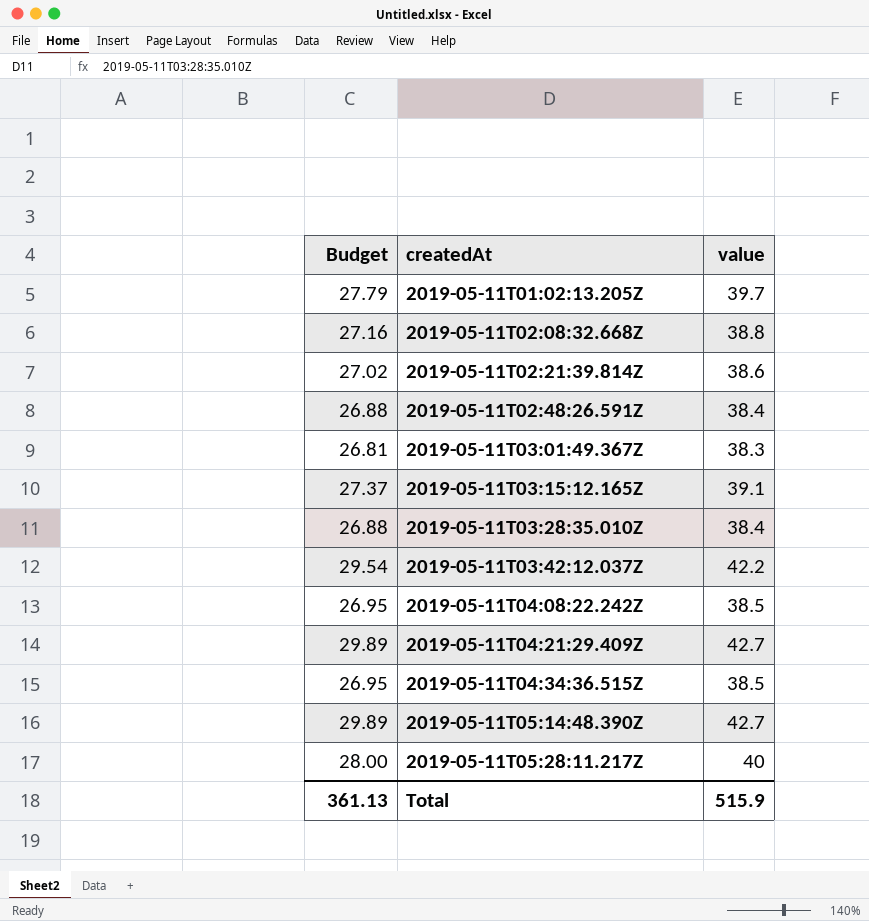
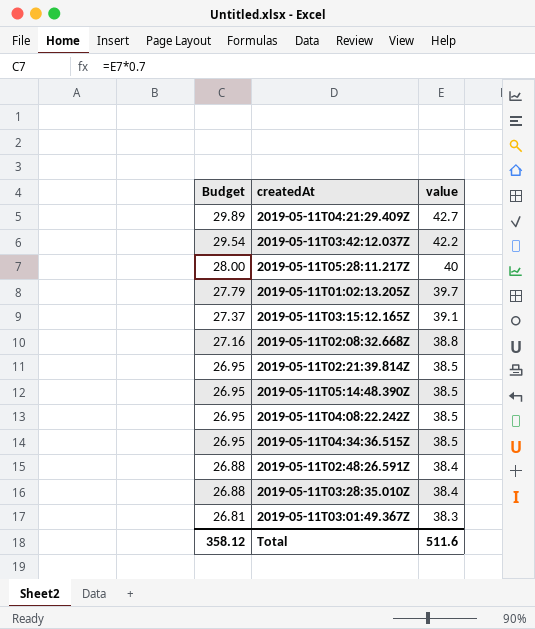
row order: createdAt ascending -> Budget descending
2019-05-11T02:21:39.814Z | Budget: 27.02 -> 26.95
2019-05-11T02:21:39.814Z | value: 38.6 -> 38.5
2019-05-11T05:14:48.390Z | Budget: 29.89 -> 26.95
2019-05-11T05:14:48.390Z | value: 42.7 -> 38.5
Total | Budget: 361.13 -> 358.12
Total | value: 515.9 -> 511.6

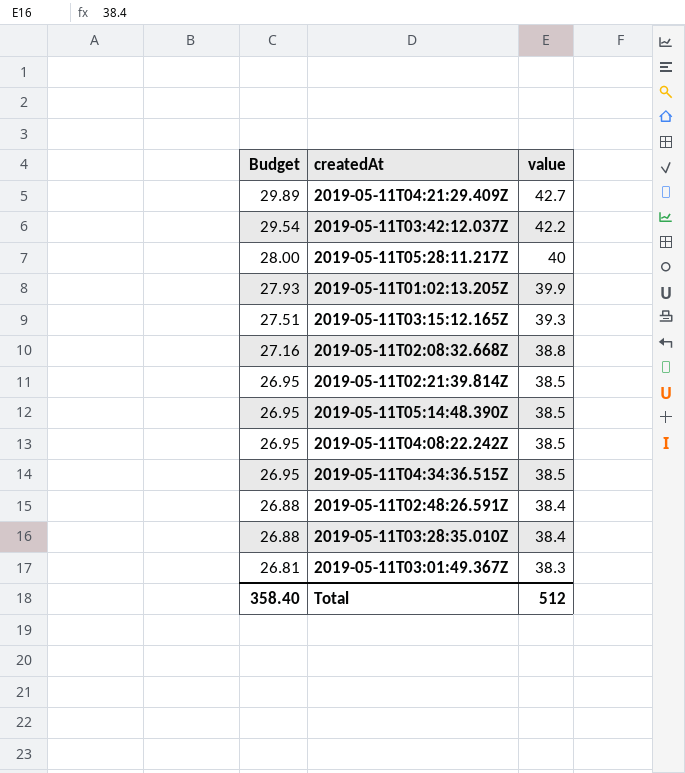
2019-05-11T01:02:13.205Z | Budget: 27.79 -> 27.93
2019-05-11T01:02:13.205Z | value: 39.7 -> 39.9
2019-05-11T03:15:12.165Z | Budget: 27.37 -> 27.51
2019-05-11T03:15:12.165Z | value: 39.1 -> 39.3
Total | Budget: 358.12 -> 358.40
Total | value: 511.6 -> 512

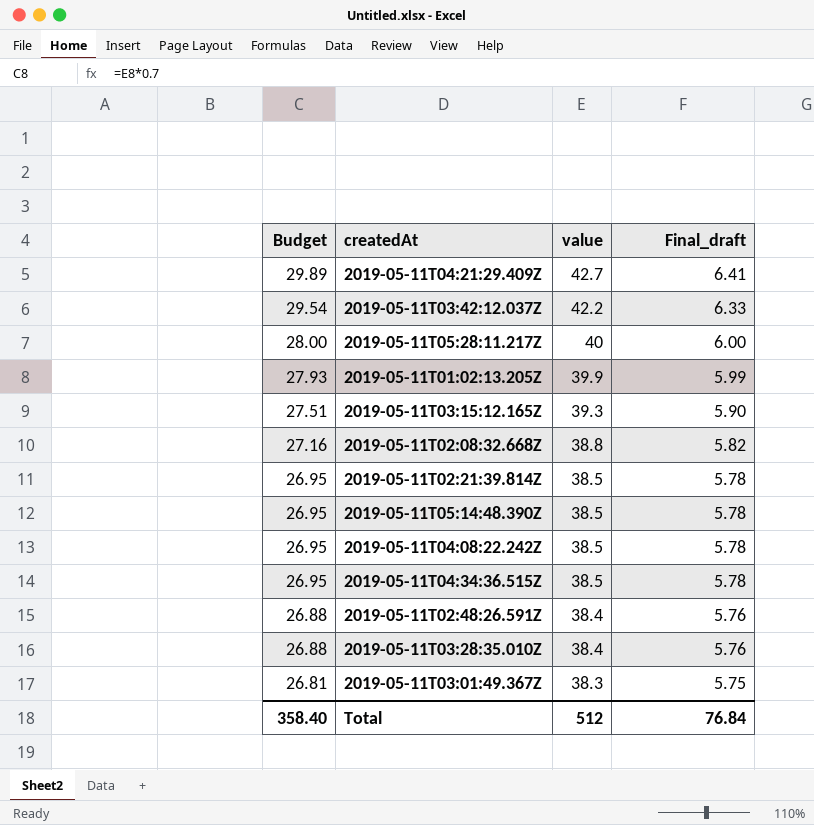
column Final_draft | formula: none -> [value] * 0.15

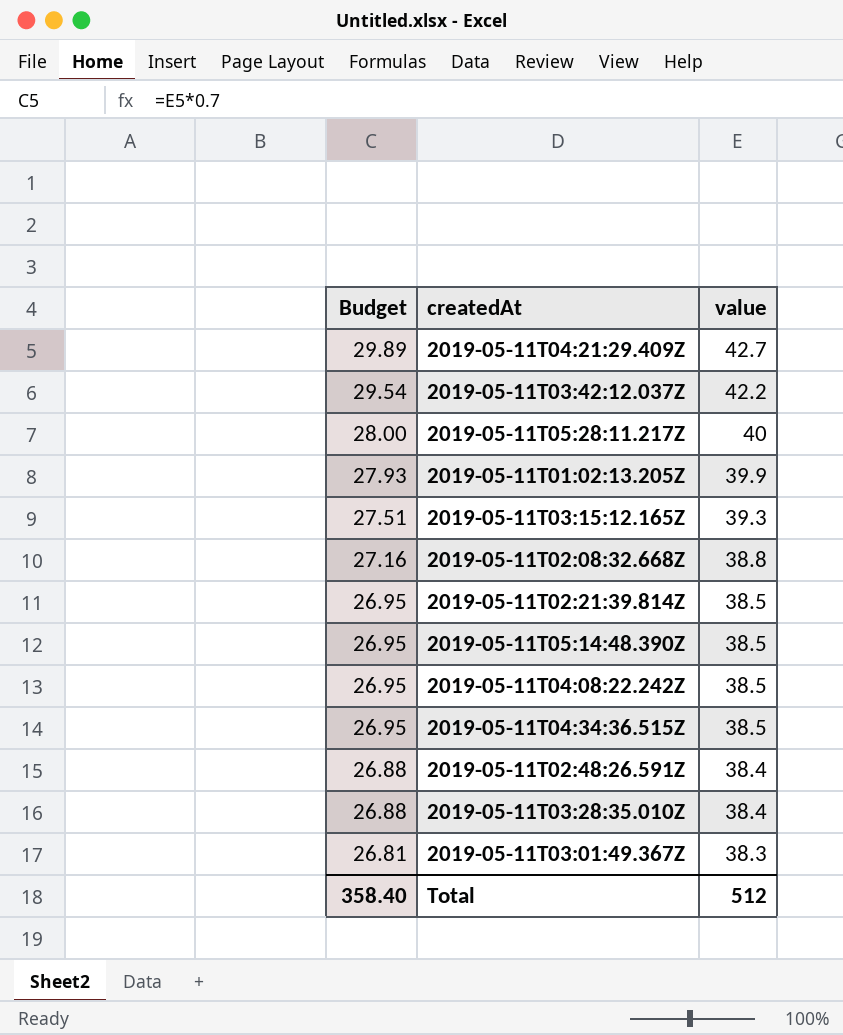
column Final_draft | formula: [value] * 0.15 -> none

